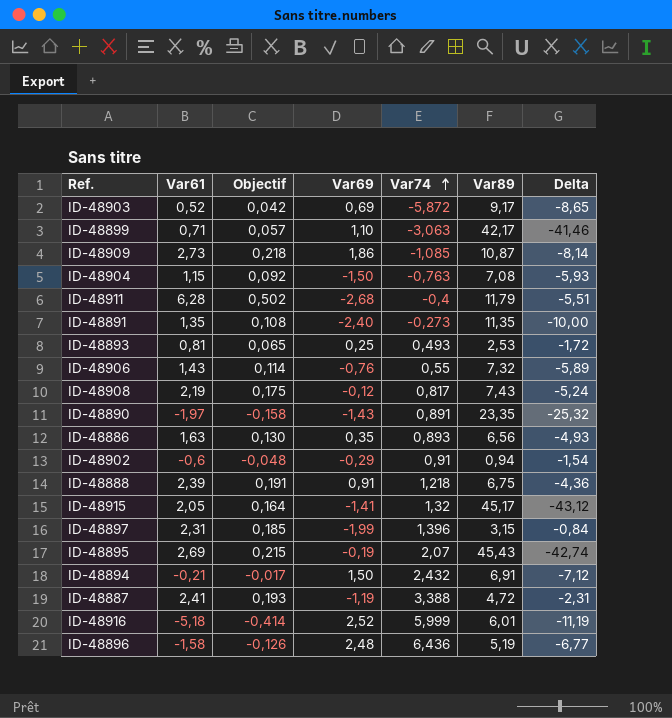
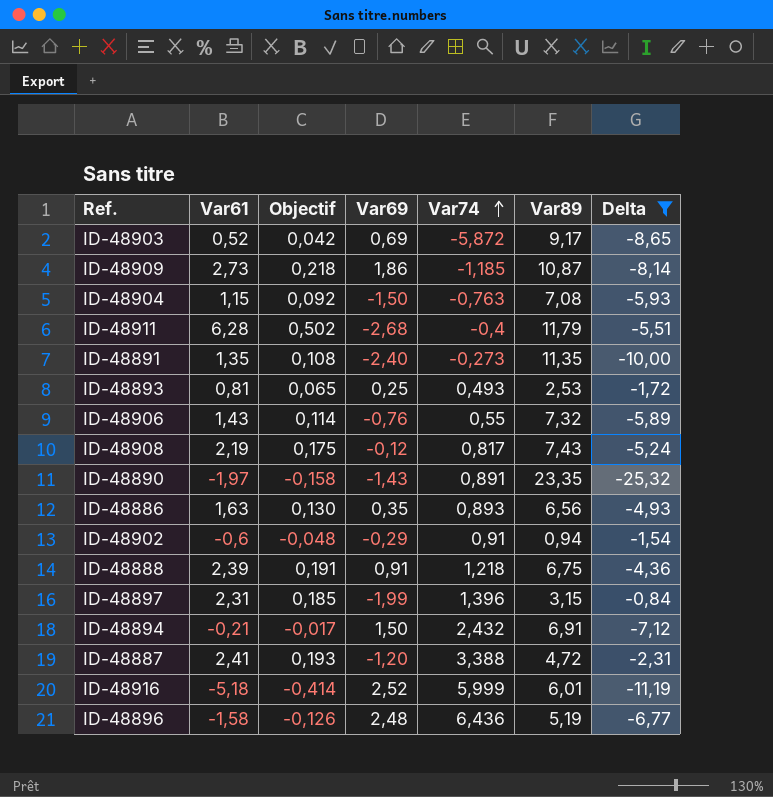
filter: none -> Delta >= -25,32
ID-48909 | Var74: -1,085 -> -1,185
ID-48887 | Var69: -1,19 -> -1,20

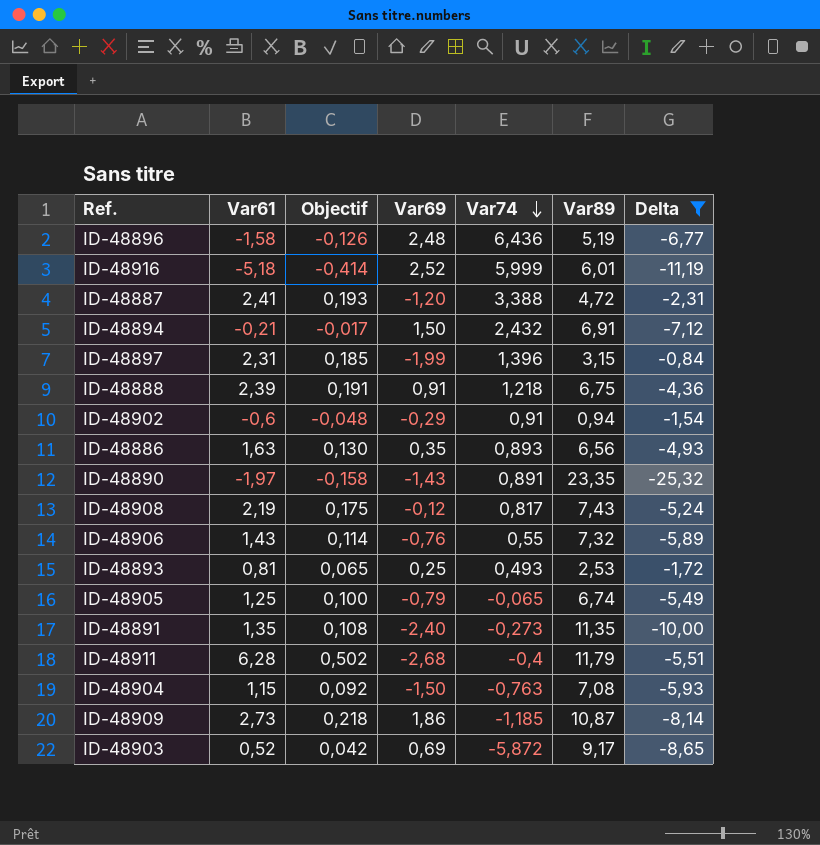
row order: Var74 ascending -> Var74 descending
row ID-48905: none -> 1,25 | 0,100 | -0,79 | -0,065 | 6,74 | -5,49

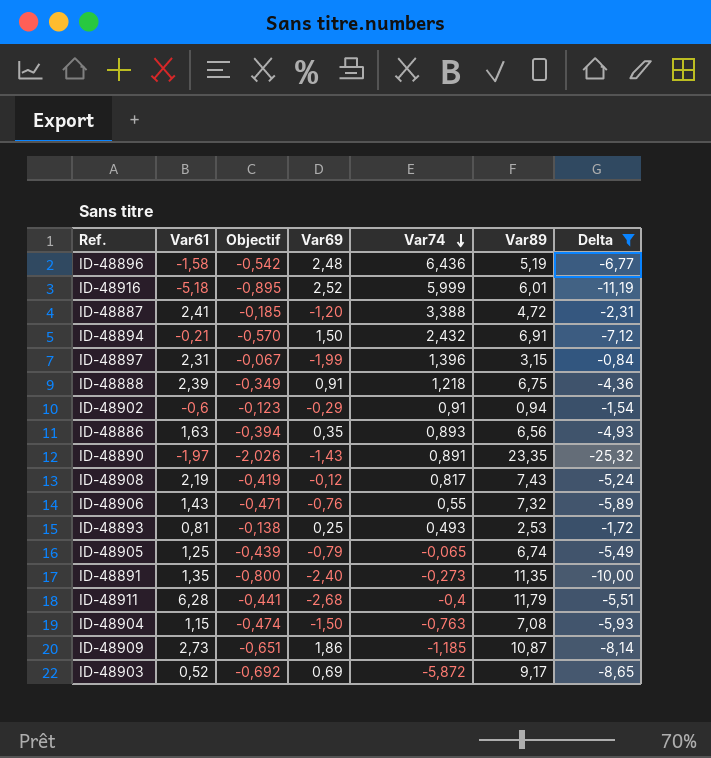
column Objectif | formula: [Var61] * 0,08 -> [Delta] * 0,08

